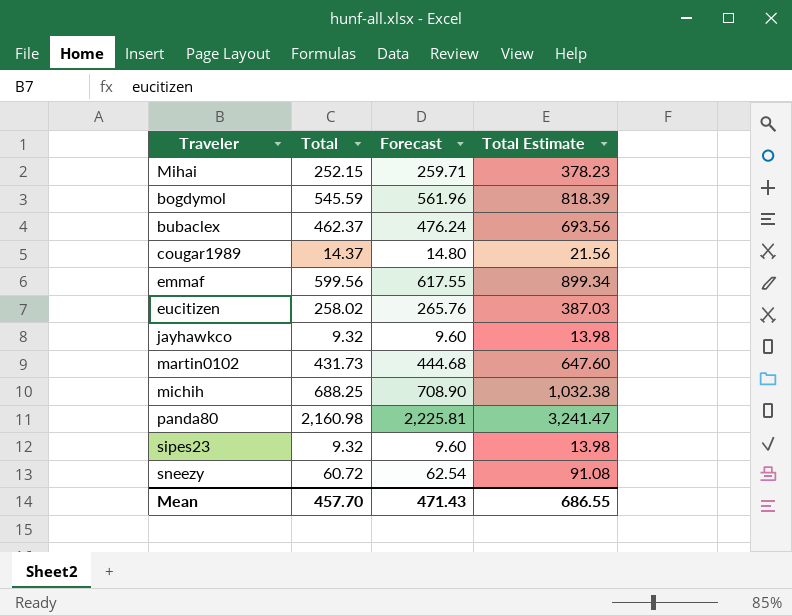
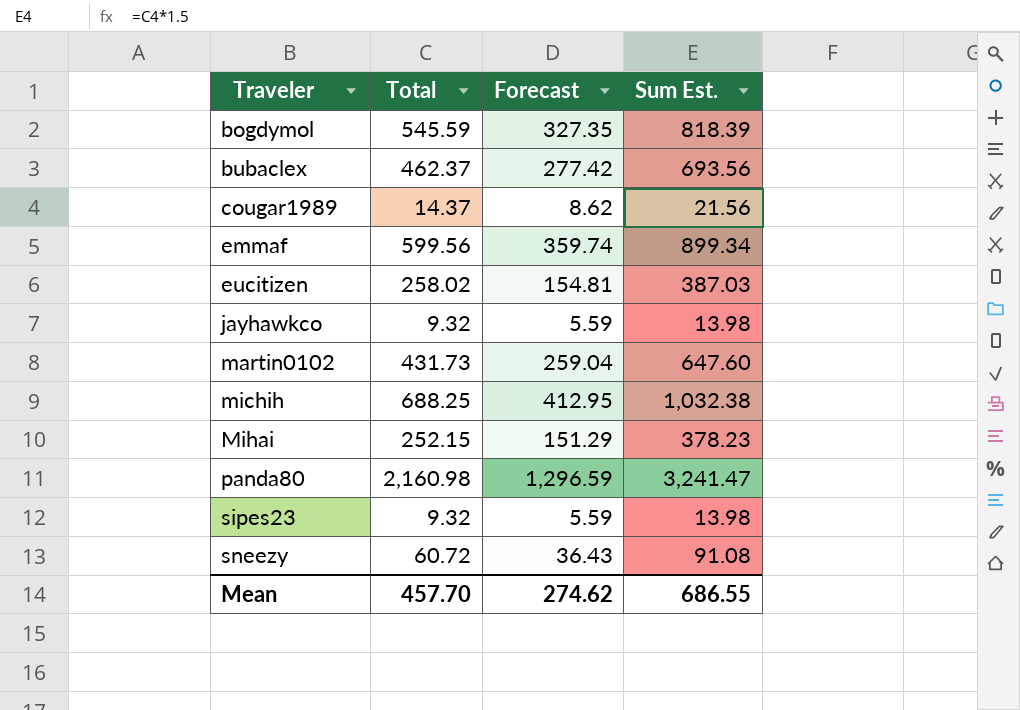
row order: none -> Traveler ascending
column Forecast | formula: [Total] * 1.03 -> [Total] * 0.6
column name: Total Estimate -> Sum Est.
Mean | Forecast: 471.43 -> 274.62

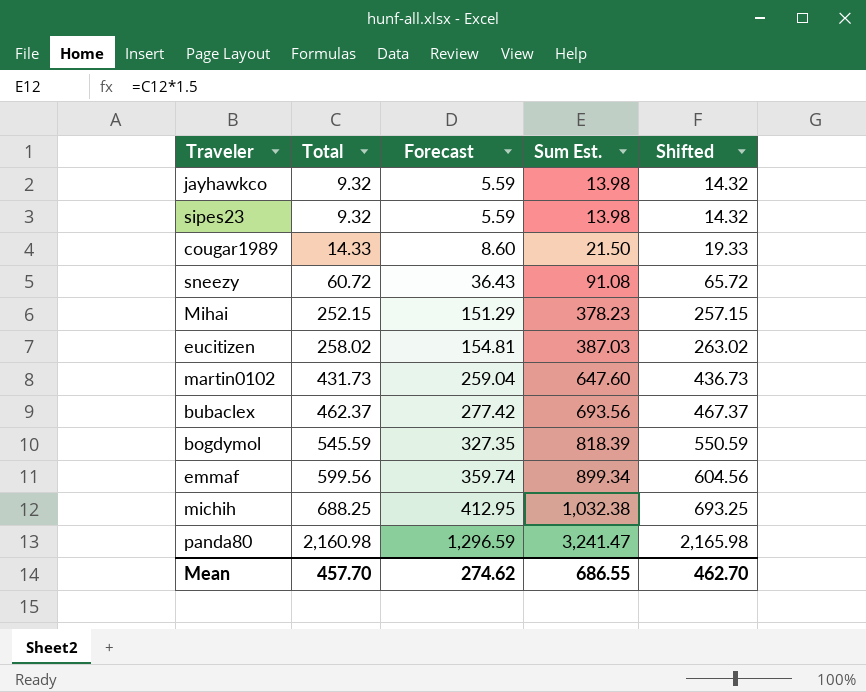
row order: Traveler ascending -> Total ascending
column Shifted | formula: none -> [Total] + 5
cougar1989 | Total: 14.37 -> 14.33
cougar1989 | Forecast: 8.62 -> 8.60
cougar1989 | Sum Est.: 21.56 -> 21.50

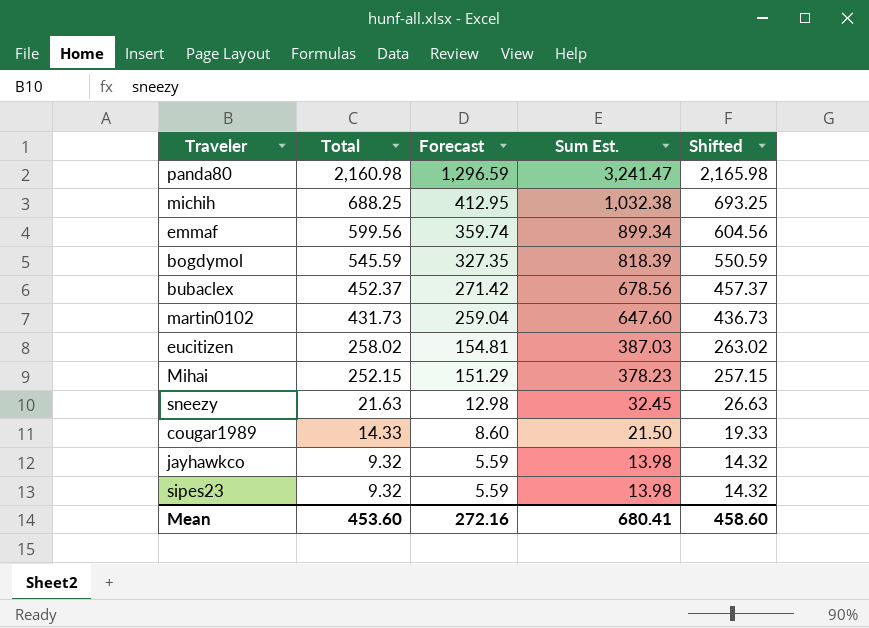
row order: Total ascending -> Total descending
bubaclex | Total: 462.37 -> 452.37
bubaclex | Forecast: 277.42 -> 271.42
bubaclex | Sum Est.: 693.56 -> 678.56
bubaclex | Shifted: 467.37 -> 457.37
sneezy | Total: 60.72 -> 21.63
sneezy | Forecast: 36.43 -> 12.98
sneezy | Sum Est.: 91.08 -> 32.45
sneezy | Shifted: 65.72 -> 26.63
Mean | Total: 457.70 -> 453.60
Mean | Forecast: 274.62 -> 272.16
Mean | Sum Est.: 686.55 -> 680.41
Mean | Shifted: 462.70 -> 458.60

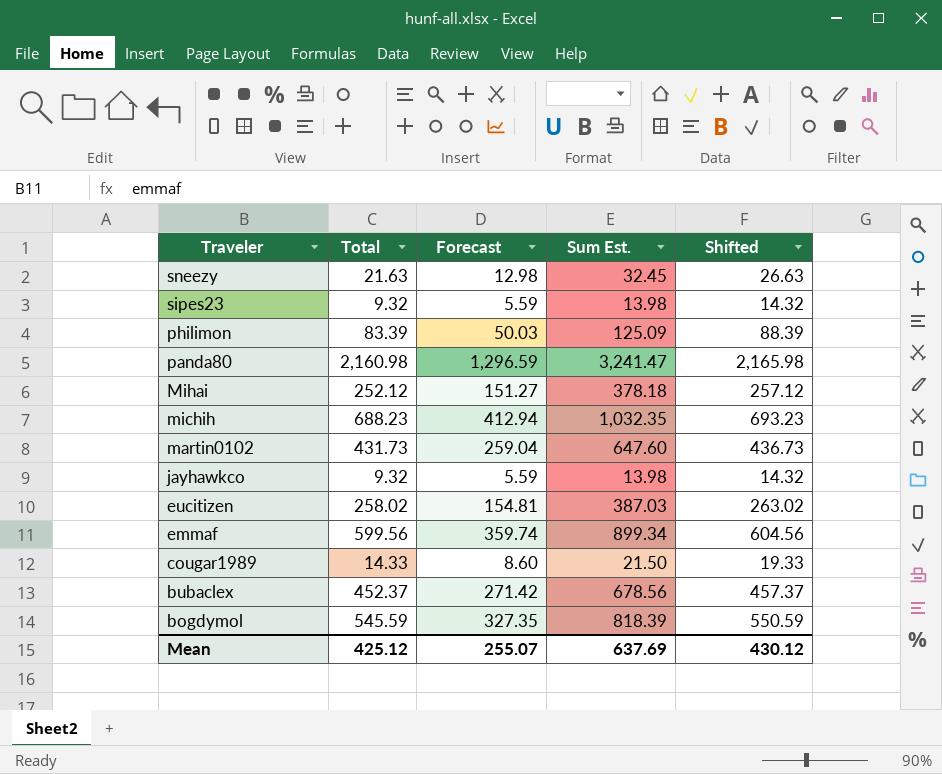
row order: Total descending -> Traveler descending
row philimon: none -> 83.39 | 50.03 | 125.09 | 88.39
Mihai | Total: 252.15 -> 252.12
Mihai | Forecast: 151.29 -> 151.27
Mihai | Sum Est.: 378.23 -> 378.18
Mihai | Shifted: 257.15 -> 257.12
michih | Total: 688.25 -> 688.23
michih | Forecast: 412.95 -> 412.94
michih | Sum Est.: 1,032.38 -> 1,032.35
michih | Shifted: 693.25 -> 693.23
Mean | Total: 453.60 -> 425.12
Mean | Forecast: 272.16 -> 255.07
Mean | Sum Est.: 680.41 -> 637.69
Mean | Shifted: 458.60 -> 430.12

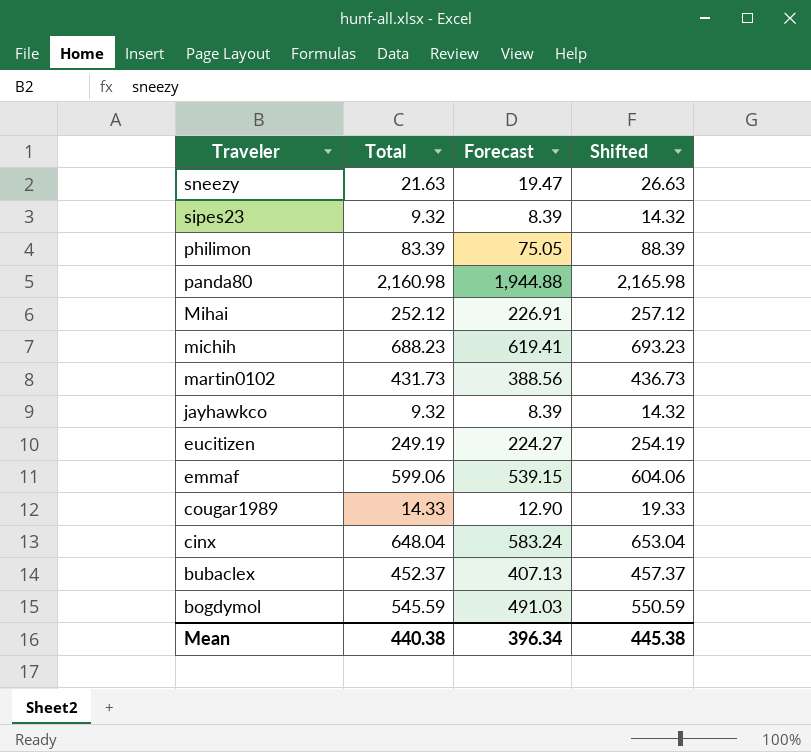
column Sum Est. | formula: [Total] * 1.5 -> none
column Forecast | formula: [Total] * 0.6 -> [Total] * 0.9
eucitizen | Total: 258.02 -> 249.19
eucitizen | Shifted: 263.02 -> 254.19
emmaf | Total: 599.56 -> 599.06
emmaf | Shifted: 604.56 -> 604.06
row cinx: none -> 648.04 | 583.24 | 653.04
Mean | Total: 425.12 -> 440.38
Mean | Forecast: 255.07 -> 396.34
Mean | Shifted: 430.12 -> 445.38

